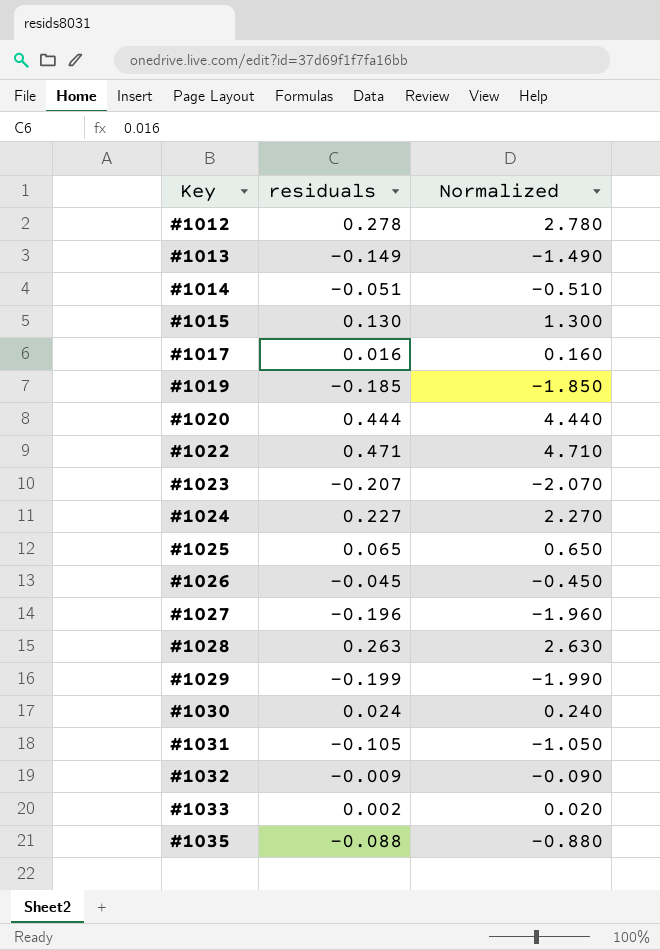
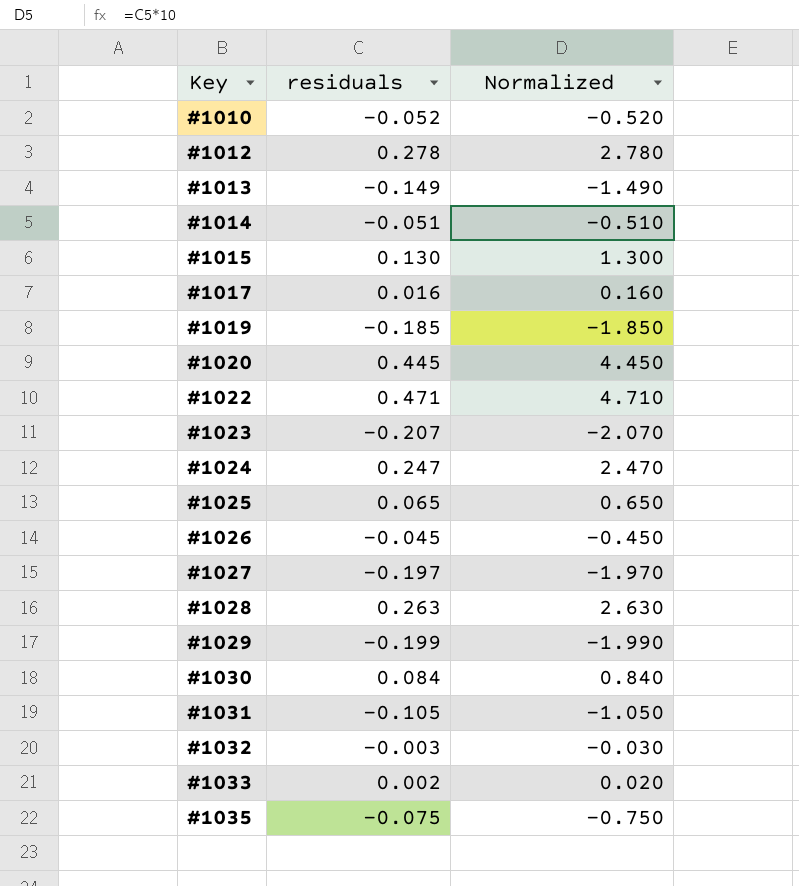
row #1010: none -> -0.052 | -0.520
#1020 | residuals: 0.444 -> 0.445
#1020 | Normalized: 4.440 -> 4.450
#1024 | residuals: 0.227 -> 0.247
#1024 | Normalized: 2.270 -> 2.470
#1027 | residuals: -0.196 -> -0.197
#1027 | Normalized: -1.960 -> -1.970
#1030 | residuals: 0.024 -> 0.084
#1030 | Normalized: 0.240 -> 0.840
#1032 | residuals: -0.009 -> -0.003
#1032 | Normalized: -0.090 -> -0.030
#1035 | residuals: -0.088 -> -0.075
#1035 | Normalized: -0.880 -> -0.750

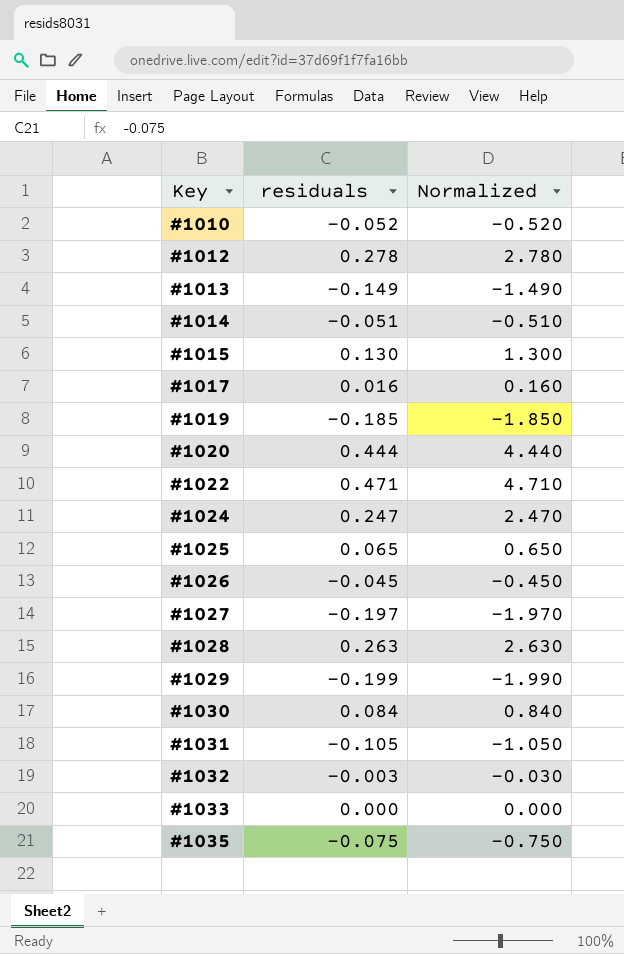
row #1023: -0.207 | -2.070 -> none
#1020 | residuals: 0.445 -> 0.444
#1020 | Normalized: 4.450 -> 4.440
#1033 | residuals: 0.002 -> 0.000
#1033 | Normalized: 0.020 -> 0.000

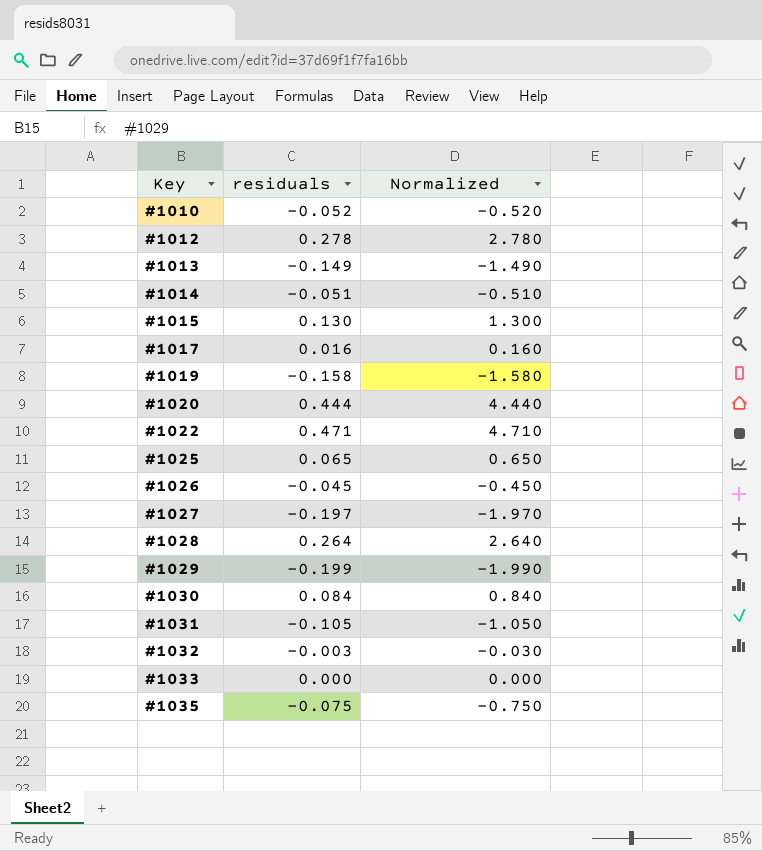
row #1024: 0.247 | 2.470 -> none
#1019 | residuals: -0.185 -> -0.158
#1019 | Normalized: -1.850 -> -1.580
#1028 | residuals: 0.263 -> 0.264
#1028 | Normalized: 2.630 -> 2.640

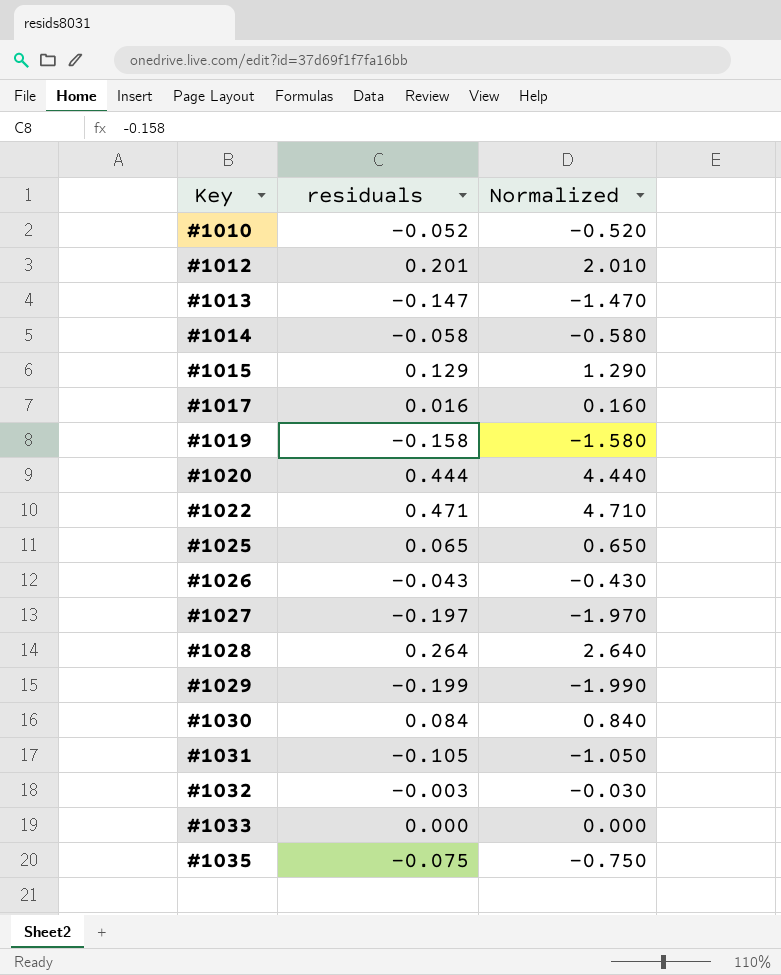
#1012 | residuals: 0.278 -> 0.201
#1012 | Normalized: 2.780 -> 2.010
#1013 | residuals: -0.149 -> -0.147
#1013 | Normalized: -1.490 -> -1.470
#1014 | residuals: -0.051 -> -0.058
#1014 | Normalized: -0.510 -> -0.580
#1015 | residuals: 0.130 -> 0.129
#1015 | Normalized: 1.300 -> 1.290
#1026 | residuals: -0.045 -> -0.043
#1026 | Normalized: -0.450 -> -0.430

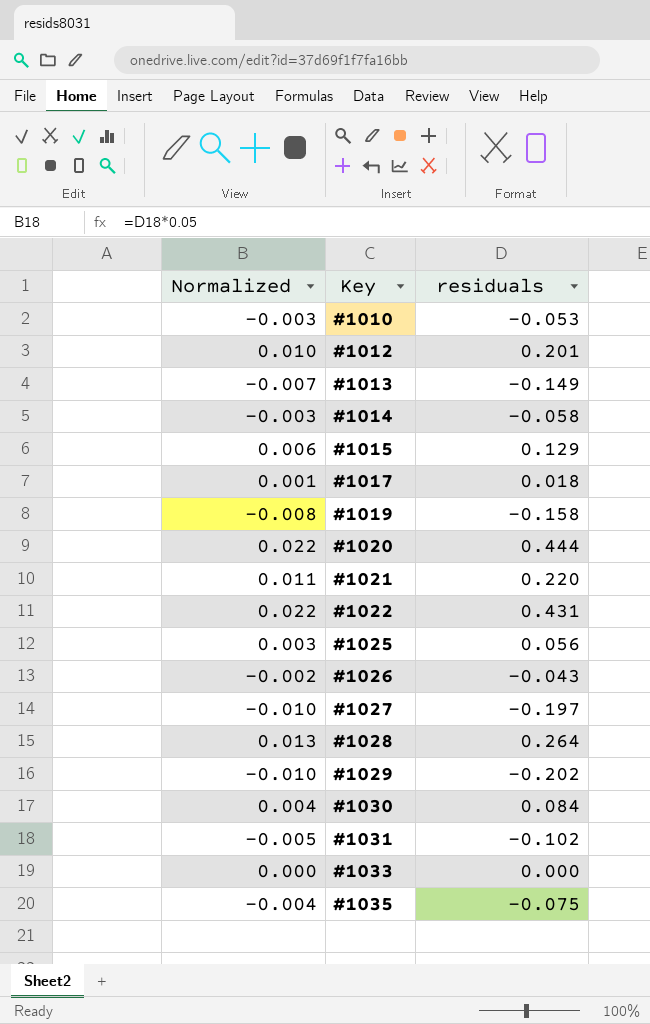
column Normalized | formula: [residuals] * 10 -> [residuals] * 0.05
column Normalized | position: 3 -> 1
row #1032: -0.003 | -0.030 -> none
#1010 | residuals: -0.052 -> -0.053
#1013 | residuals: -0.147 -> -0.149
#1017 | residuals: 0.016 -> 0.018
row #1021: none -> 0.011 | 0.220
#1022 | residuals: 0.471 -> 0.431
#1025 | residuals: 0.065 -> 0.056
#1029 | residuals: -0.199 -> -0.202
#1031 | residuals: -0.105 -> -0.102

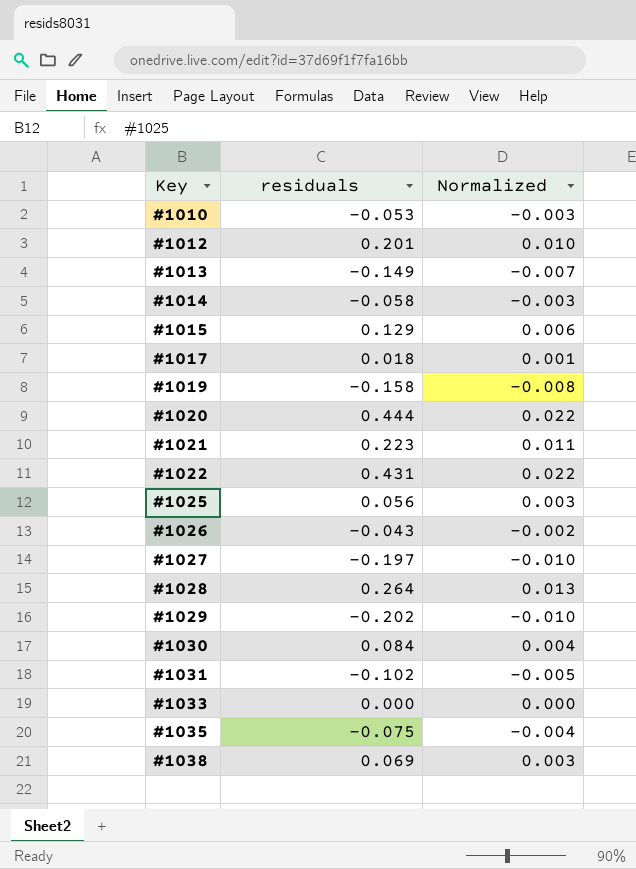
column Normalized | position: 1 -> 3
#1021 | residuals: 0.220 -> 0.223
row #1038: none -> 0.069 | 0.003

